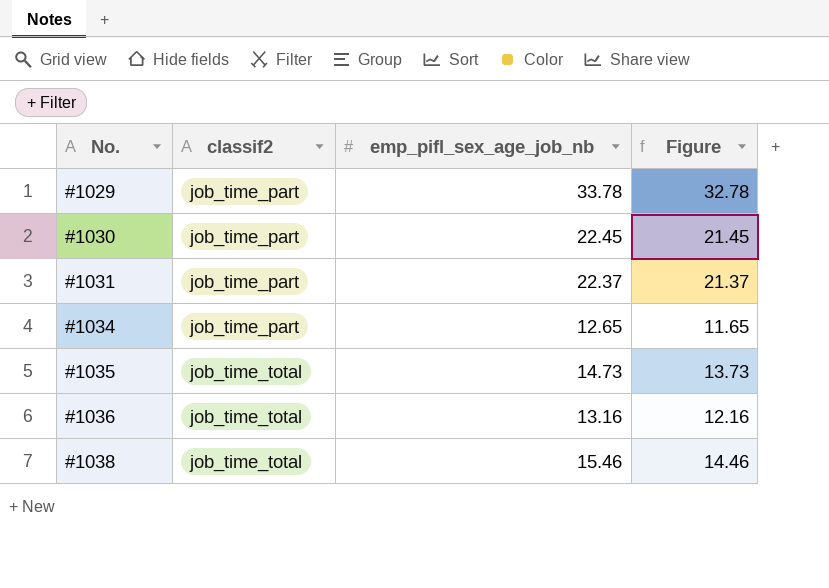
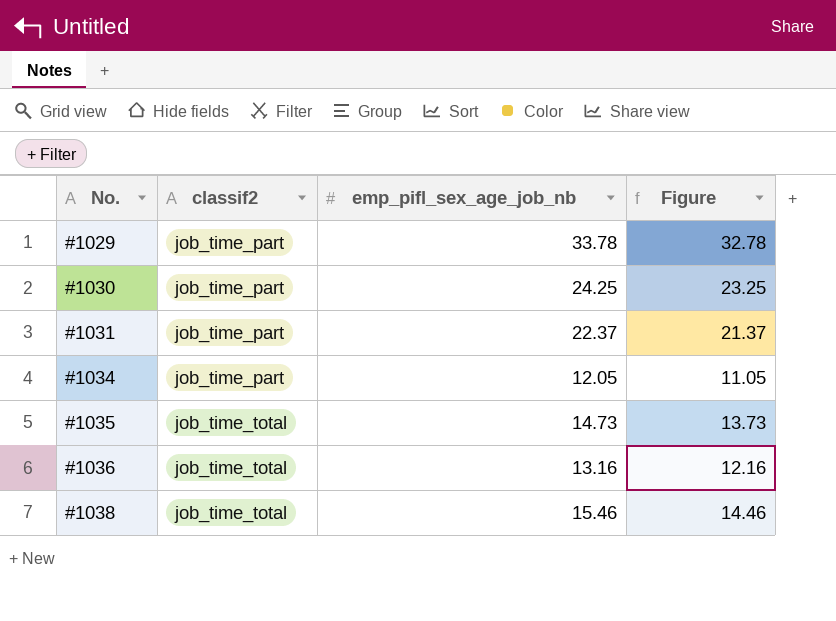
#1030 | emp_pifl_sex_age_job_nb: 22.45 -> 24.25
#1030 | Figure: 21.45 -> 23.25
#1034 | emp_pifl_sex_age_job_nb: 12.65 -> 12.05
#1034 | Figure: 11.65 -> 11.05

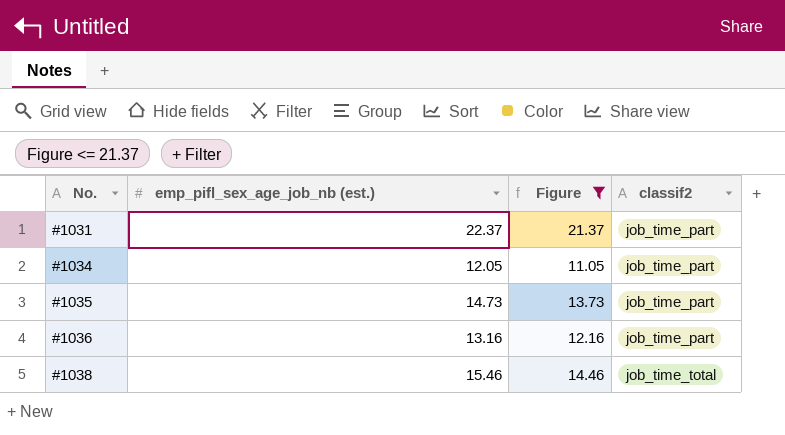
filter: none -> Figure <= 21.37
column name: emp_pifl_sex_age_job_nb -> emp_pifl_sex_age_job_nb (est.)
column classif2 | position: 2 -> 4
#1035 | classif2: job_time_total -> job_time_part
#1036 | classif2: job_time_total -> job_time_part

